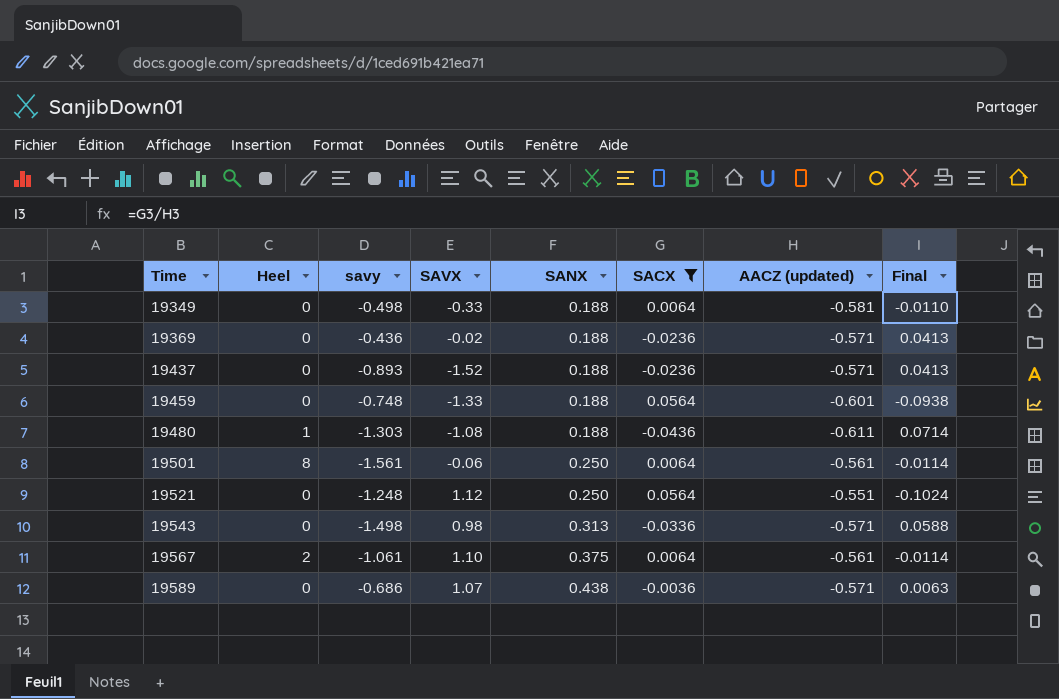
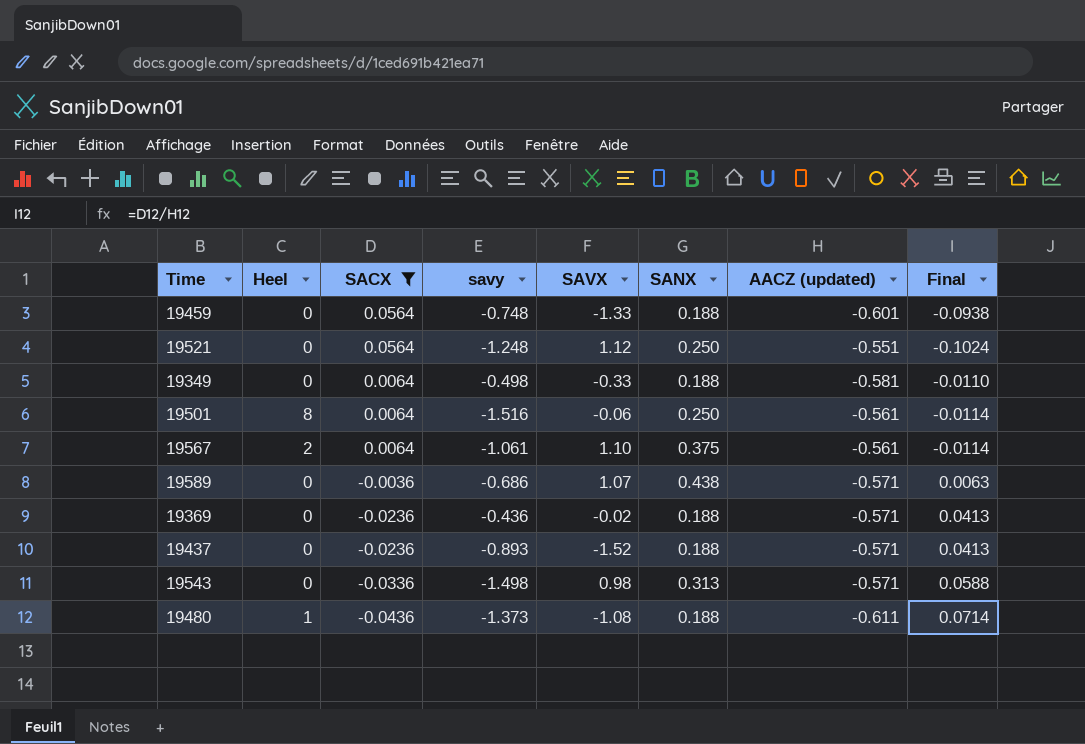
row order: Time ascending -> SACX descending
column SACX | position: 6 -> 3
19501 | savy: -1.561 -> -1.516
19480 | savy: -1.303 -> -1.373

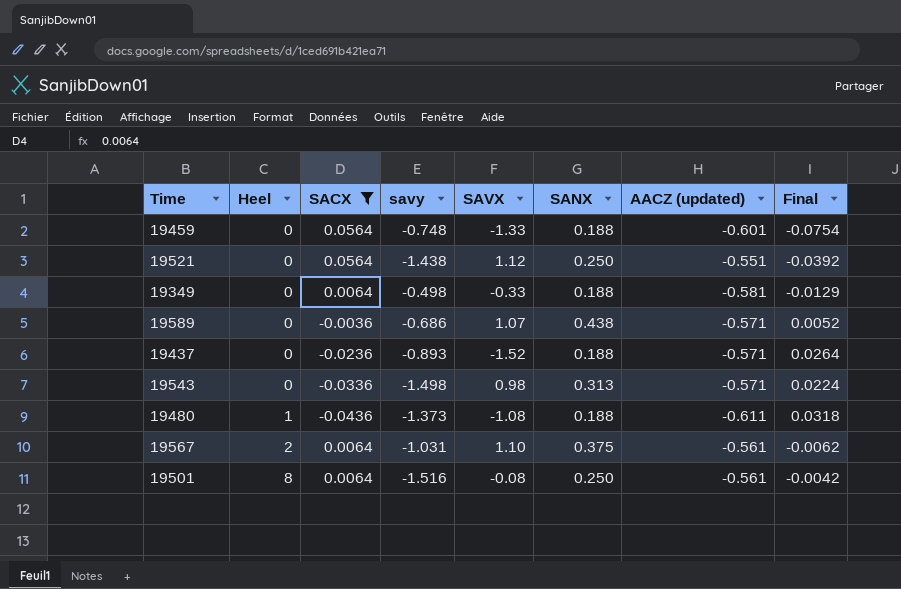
row order: SACX descending -> Heel ascending
column Final | formula: [SACX] / [AACZ (updated)] -> [SACX] / [savy]
row 19369: 0 | -0.0236 | -0.436 | -0.02 | 0.188 | -0.571 | 0.0413 -> none
19521 | savy: -1.248 -> -1.438
19567 | savy: -1.061 -> -1.031
19501 | SAVX: -0.06 -> -0.08

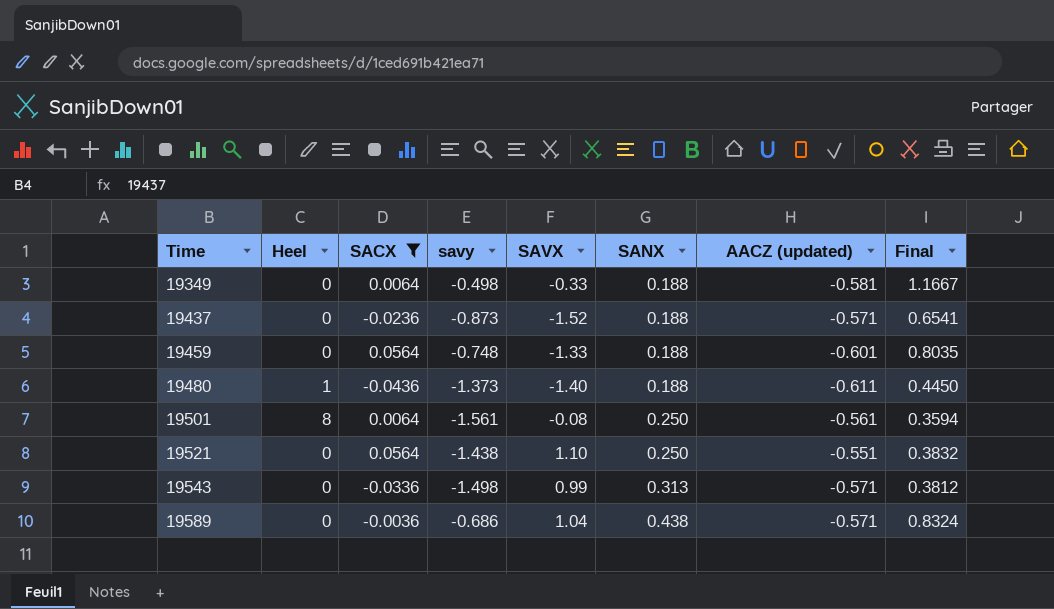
row order: Heel ascending -> Time ascending
column Final | formula: [SACX] / [savy] -> [AACZ (updated)] / [savy]
row 19567: 2 | 0.0064 | -1.031 | 1.10 | 0.375 | -0.561 | -0.0062 -> none
19437 | savy: -0.893 -> -0.873
19480 | SAVX: -1.08 -> -1.40
19501 | savy: -1.516 -> -1.561
19521 | SAVX: 1.12 -> 1.10
19543 | SAVX: 0.98 -> 0.99
19589 | SAVX: 1.07 -> 1.04

